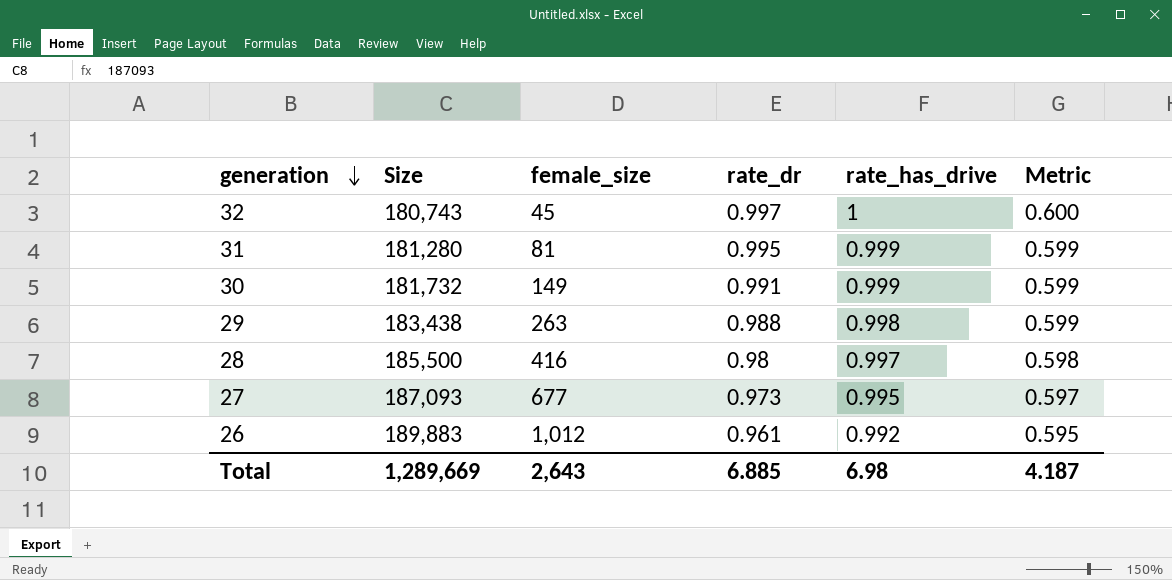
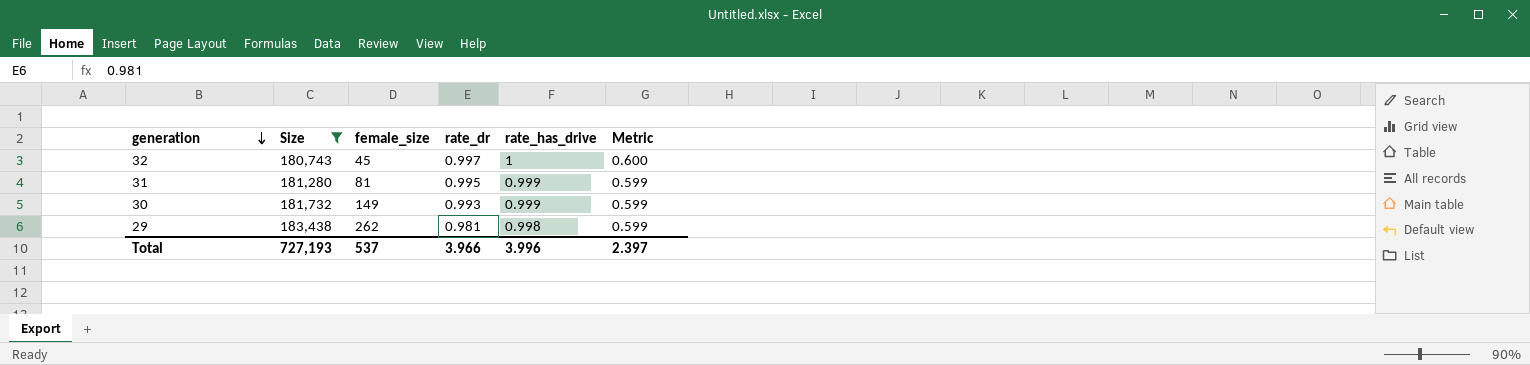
filter: none -> Size <= 183,438
30 | rate_dr: 0.991 -> 0.993
29 | female_size: 263 -> 262
29 | rate_dr: 0.988 -> 0.981
Total | Size: 1,289,669 -> 727,193
Total | female_size: 2,643 -> 537
Total | rate_dr: 6.885 -> 3.966
Total | rate_has_drive: 6.98 -> 3.996
Total | Metric: 4.187 -> 2.397

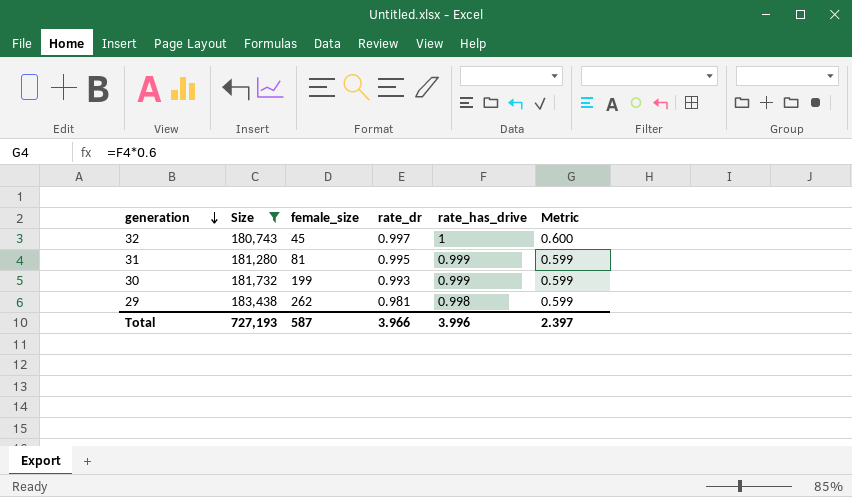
30 | female_size: 149 -> 199
Total | female_size: 537 -> 587

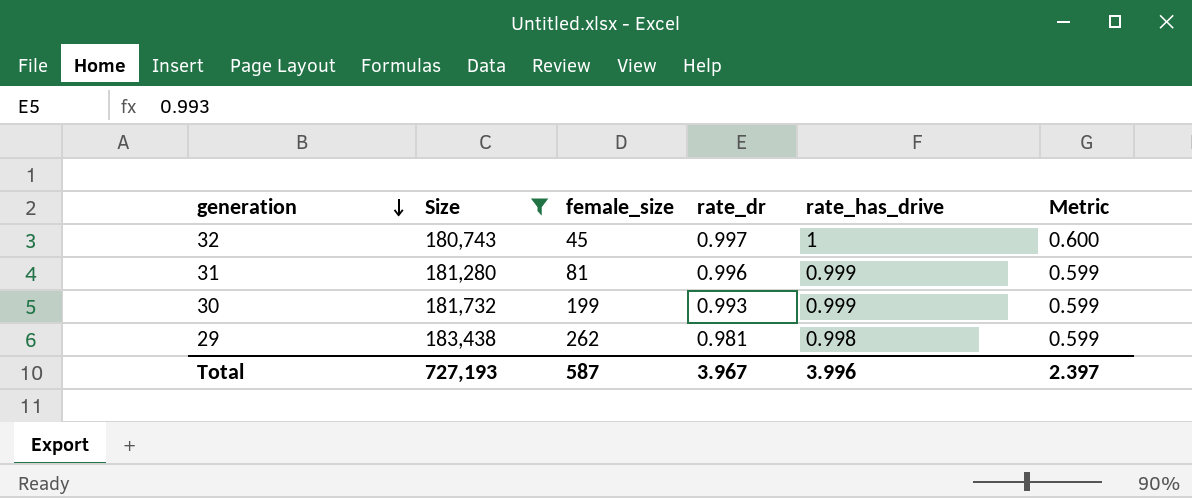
31 | rate_dr: 0.995 -> 0.996
Total | rate_dr: 3.966 -> 3.967

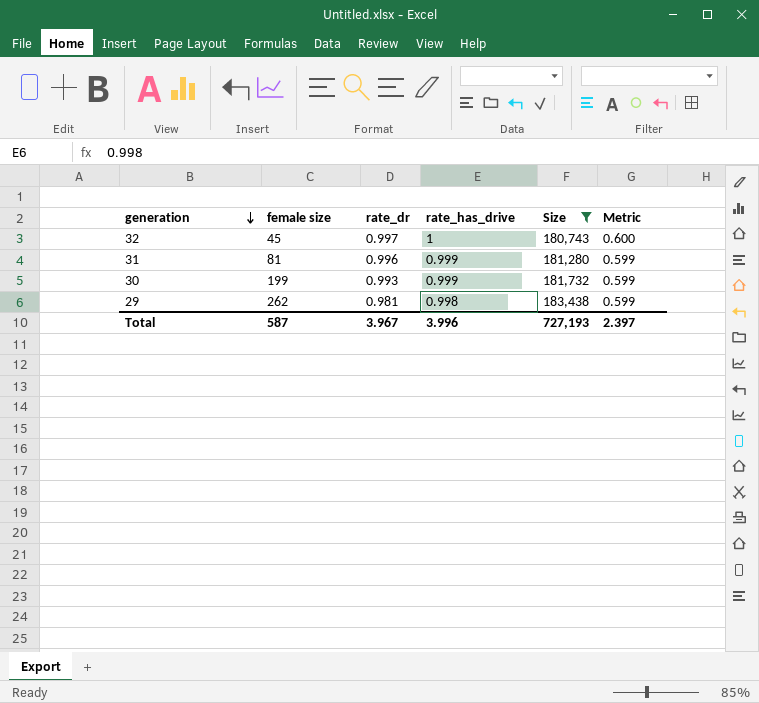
column name: female_size -> female size
column Size | position: 2 -> 5

